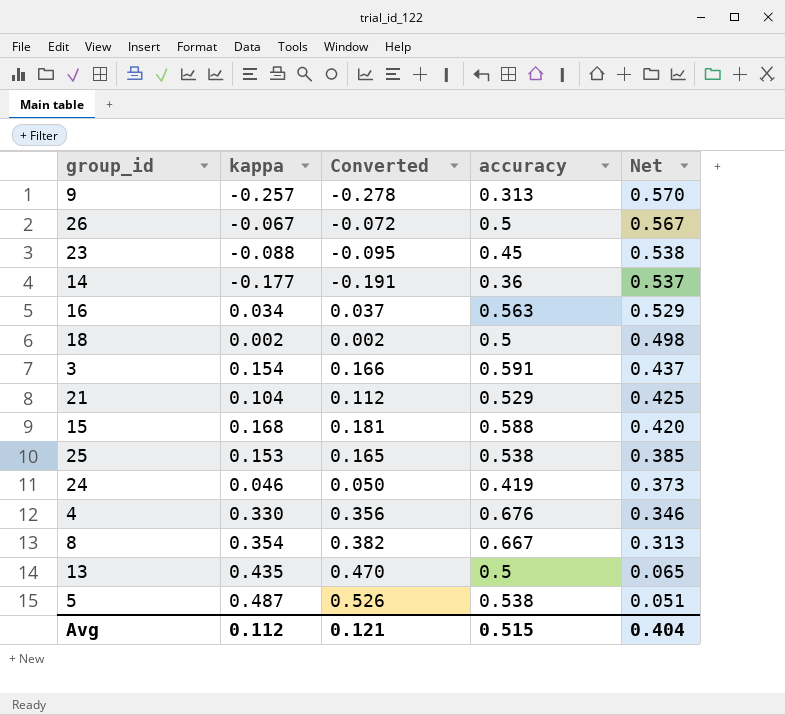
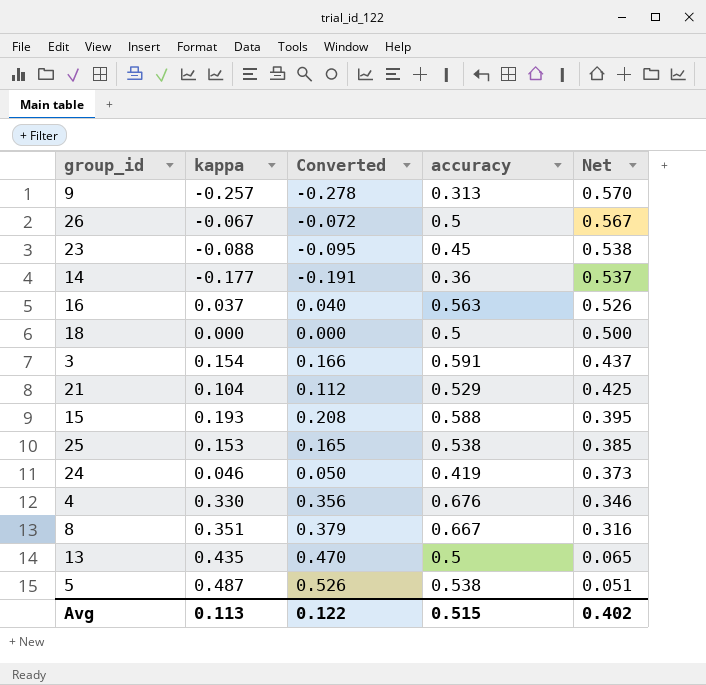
16 | kappa: 0.034 -> 0.037
16 | Converted: 0.037 -> 0.040
16 | Net: 0.529 -> 0.526
18 | kappa: 0.002 -> 0.000
18 | Converted: 0.002 -> 0.000
18 | Net: 0.498 -> 0.500
15 | kappa: 0.168 -> 0.193
15 | Converted: 0.181 -> 0.208
15 | Net: 0.420 -> 0.395
8 | kappa: 0.354 -> 0.351
8 | Converted: 0.382 -> 0.379
8 | Net: 0.313 -> 0.316
Avg | kappa: 0.112 -> 0.113
Avg | Converted: 0.121 -> 0.122
Avg | Net: 0.404 -> 0.402

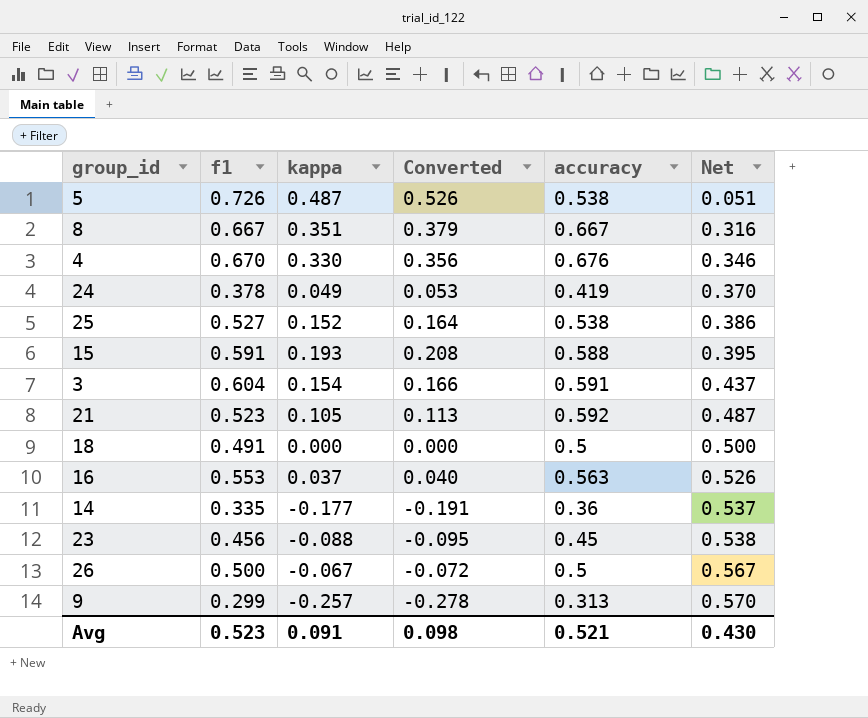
row order: Net descending -> Net ascending
column f1 | position: none -> 2
row 13: 0.435 | 0.470 | 0.5 | 0.065 -> none
24 | kappa: 0.046 -> 0.049
24 | Converted: 0.050 -> 0.053
24 | Net: 0.373 -> 0.370
25 | kappa: 0.153 -> 0.152
25 | Converted: 0.165 -> 0.164
25 | Net: 0.385 -> 0.386
21 | kappa: 0.104 -> 0.105
21 | Converted: 0.112 -> 0.113
21 | accuracy: 0.529 -> 0.592
21 | Net: 0.425 -> 0.487
Avg | kappa: 0.113 -> 0.091
Avg | Converted: 0.122 -> 0.098
Avg | accuracy: 0.515 -> 0.521
Avg | Net: 0.402 -> 0.430

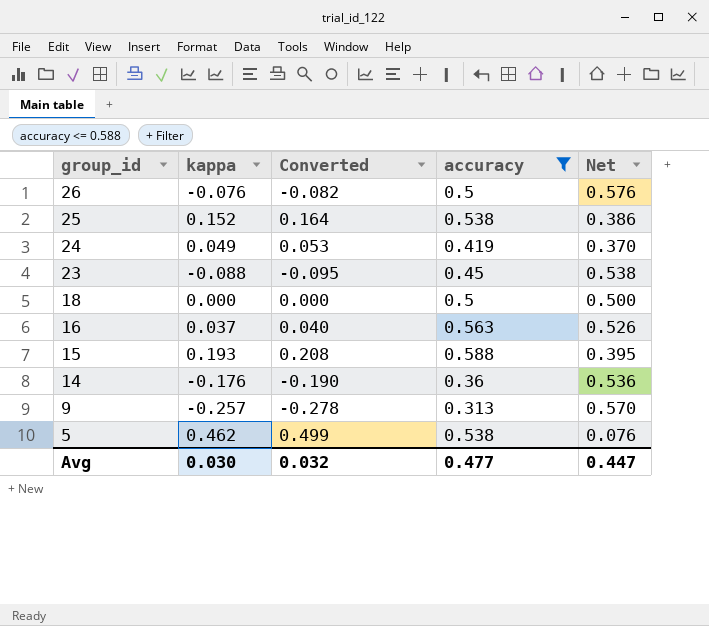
filter: none -> accuracy <= 0.588
row order: Net ascending -> group_id descending
column f1 | position: 2 -> none
26 | kappa: -0.067 -> -0.076
26 | Converted: -0.072 -> -0.082
26 | Net: 0.567 -> 0.576
14 | kappa: -0.177 -> -0.176
14 | Converted: -0.191 -> -0.190
14 | Net: 0.537 -> 0.536
5 | kappa: 0.487 -> 0.462
5 | Converted: 0.526 -> 0.499
5 | Net: 0.051 -> 0.076
Avg | kappa: 0.091 -> 0.030
Avg | Converted: 0.098 -> 0.032
Avg | accuracy: 0.521 -> 0.477
Avg | Net: 0.430 -> 0.447

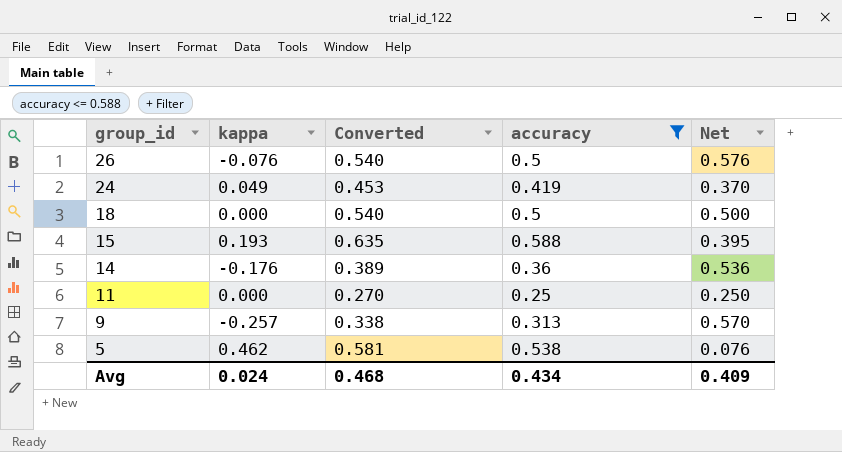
column Converted | formula: [kappa] * 1.08 -> [accuracy] * 1.08
row 25: 0.152 | 0.164 | 0.538 | 0.386 -> none
row 23: -0.088 | -0.095 | 0.45 | 0.538 -> none
row 16: 0.037 | 0.040 | 0.563 | 0.526 -> none
row 11: none -> 0.000 | 0.270 | 0.25 | 0.250
Avg | kappa: 0.030 -> 0.024
Avg | Converted: 0.032 -> 0.468
Avg | accuracy: 0.477 -> 0.434
Avg | Net: 0.447 -> 0.409

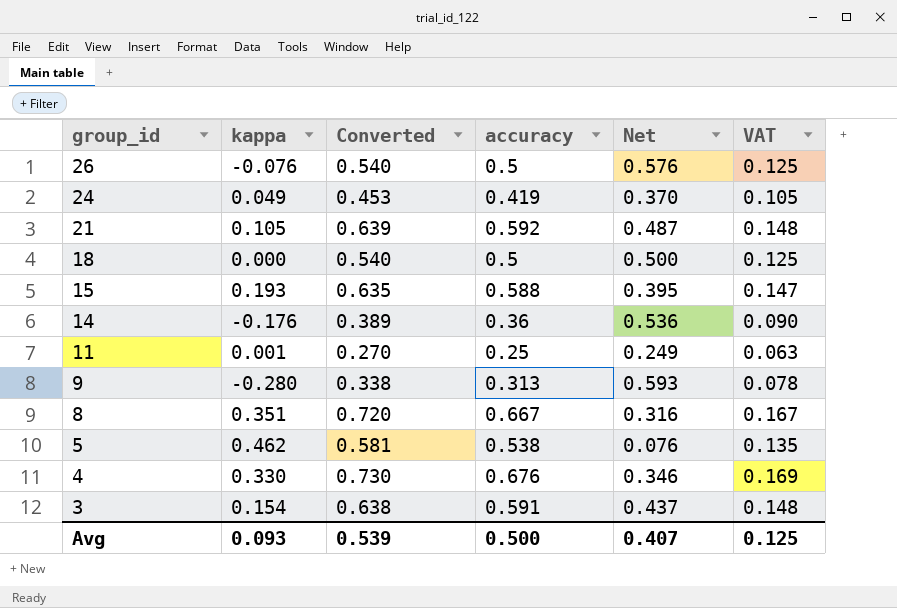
filter: accuracy <= 0.588 -> none
column VAT | formula: none -> [accuracy] * 0.25
11 | kappa: 0.000 -> 0.001
11 | Net: 0.250 -> 0.249
9 | kappa: -0.257 -> -0.280
9 | Net: 0.570 -> 0.593
Avg | kappa: 0.024 -> 0.093
Avg | Converted: 0.468 -> 0.539
Avg | accuracy: 0.434 -> 0.500
Avg | Net: 0.409 -> 0.407

